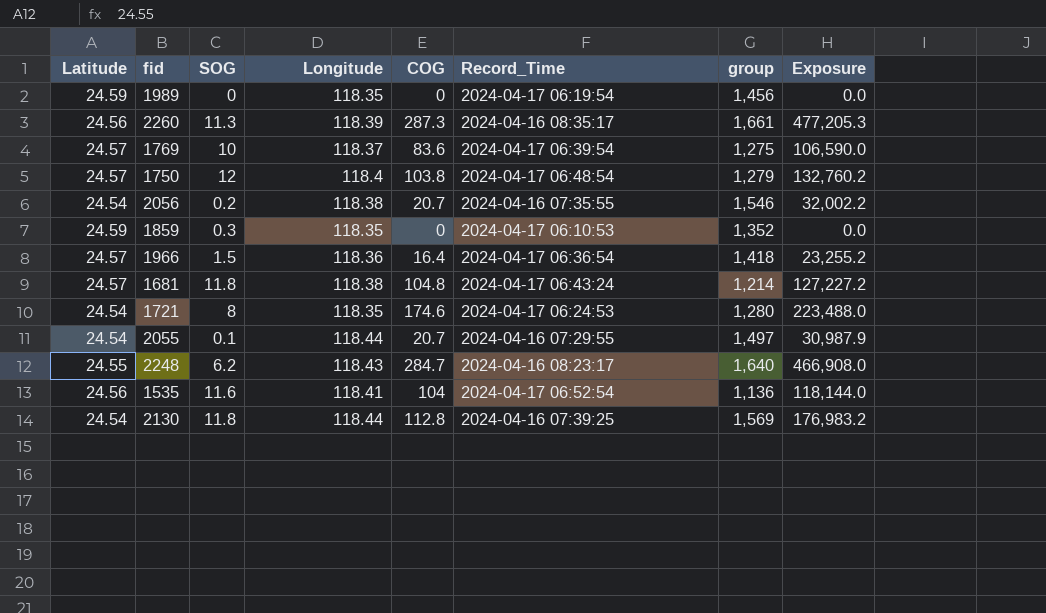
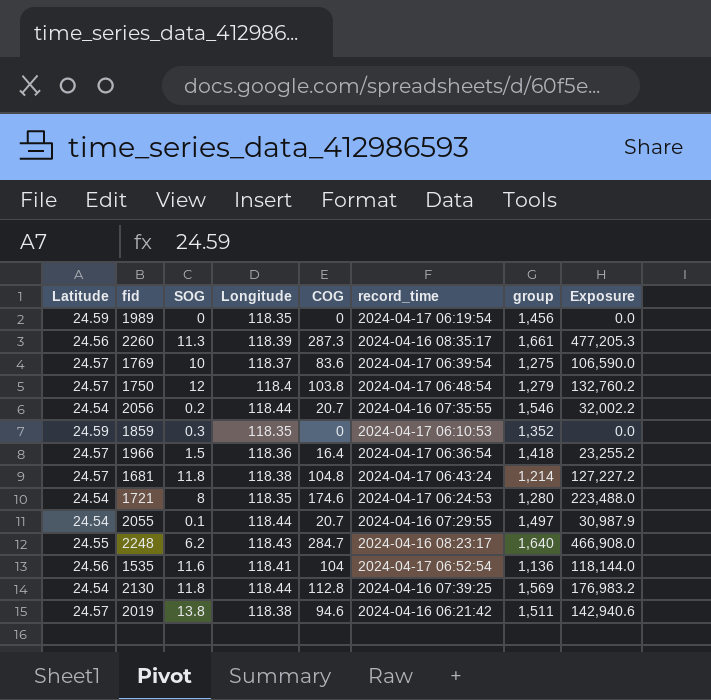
column name: Record_Time -> record_time
2056 | Longitude: 118.38 -> 118.44
row 2019: none -> 24.57 | 13.8 | 118.38 | 94.6 | 2024-04-16 06:21:42 | 1,511 | 142,940.6

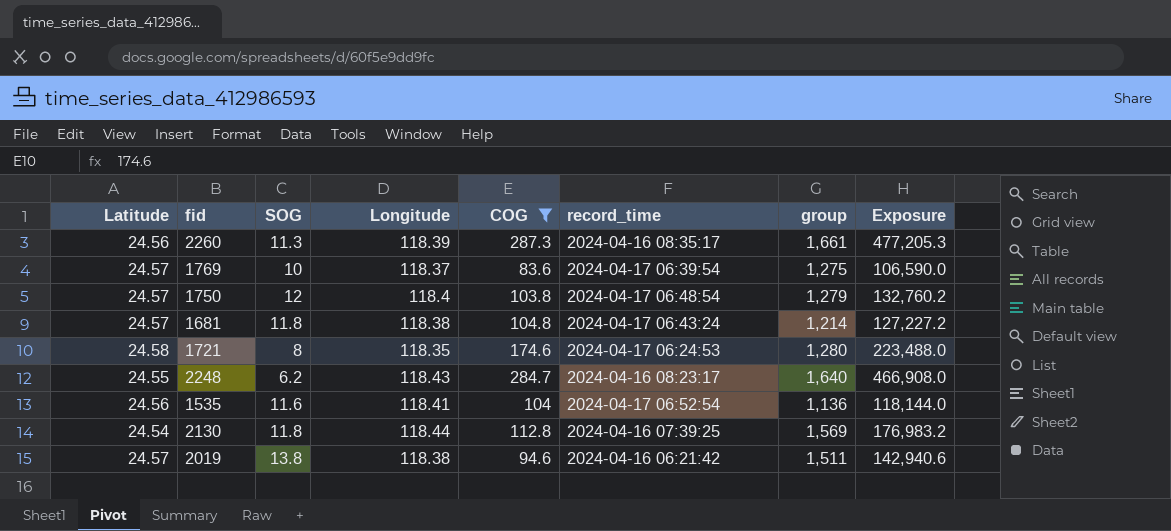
filter: none -> COG >= 83.6
1721 | Latitude: 24.54 -> 24.58

